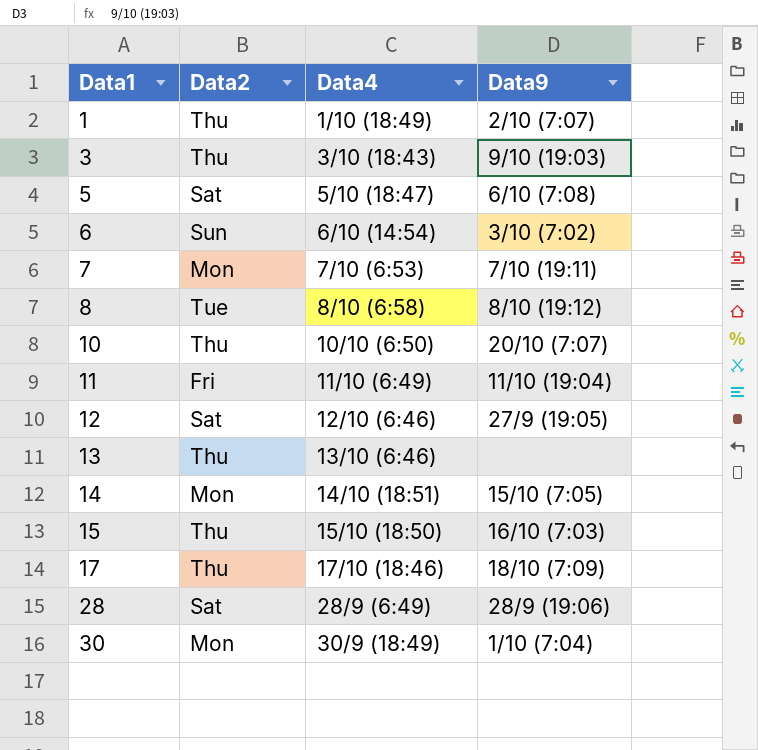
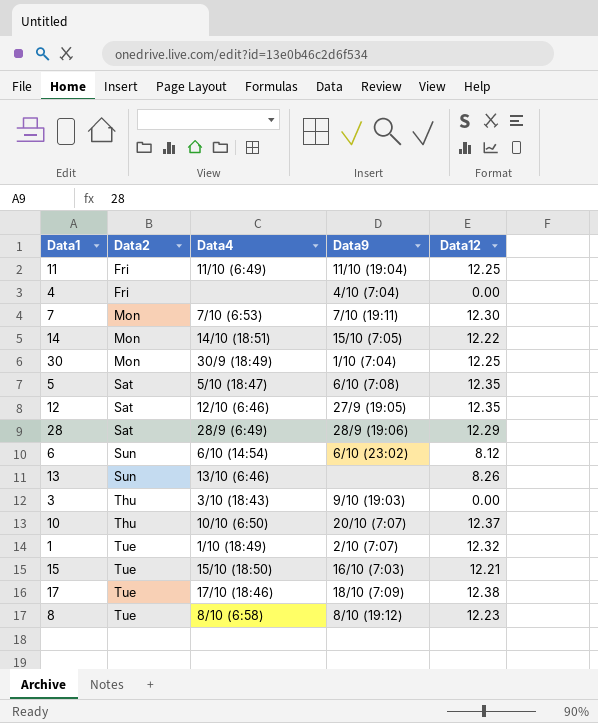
row order: Data1 ascending -> Data2 ascending
column Data12 | position: none -> 5
row 4: none -> Fri | none | 4/10 (7:04) | 0.00
6 | Data9: 3/10 (7:02) -> 6/10 (23:02)
13 | Data2: Thu -> Sun
1 | Data2: Thu -> Tue
15 | Data2: Thu -> Tue
17 | Data2: Thu -> Tue

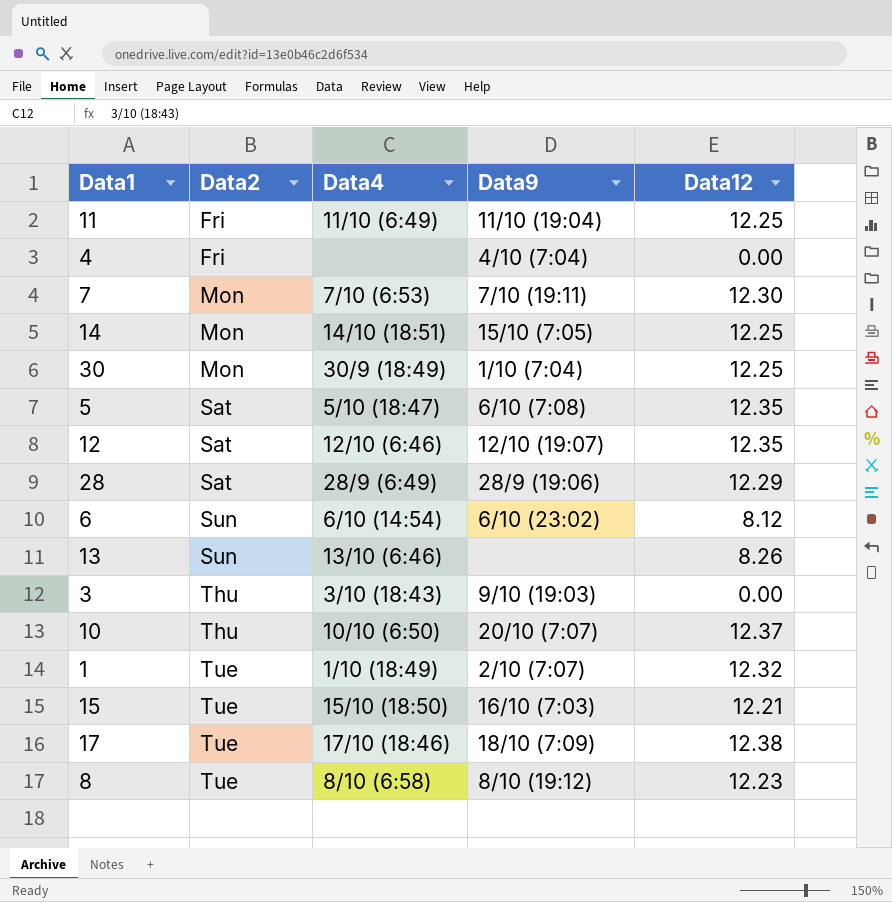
14 | Data12: 12.22 -> 12.25
12 | Data9: 27/9 (19:05) -> 12/10 (19:07)

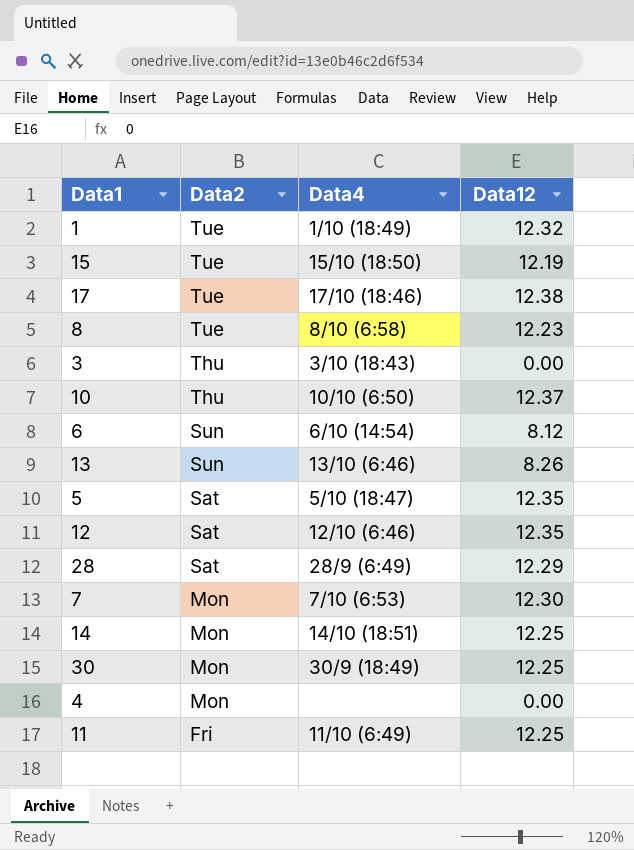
row order: Data2 ascending -> Data2 descending
column Data9 | position: 4 -> none
15 | Data12: 12.21 -> 12.19
4 | Data2: Fri -> Mon

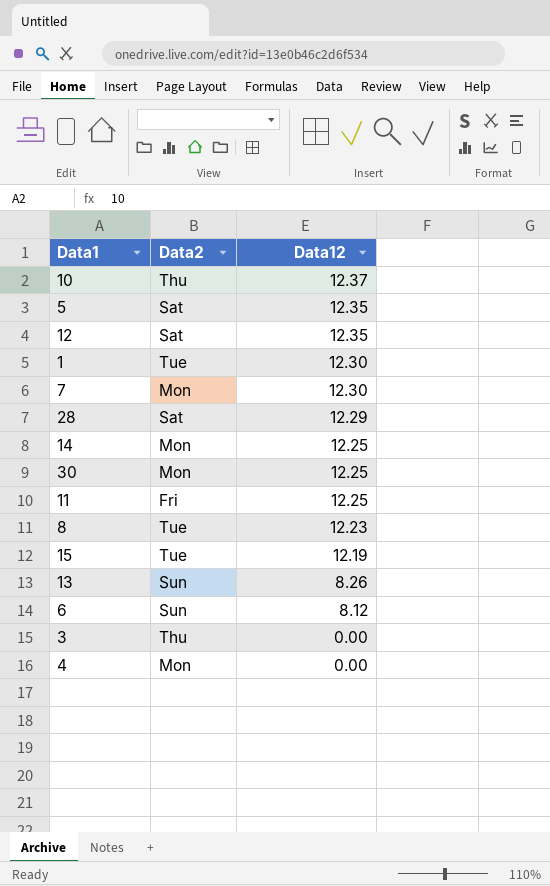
row order: Data2 descending -> Data12 descending
column Data4 | position: 3 -> none
row 17: Tue | 17/10 (18:46) | 12.38 -> none
1 | Data12: 12.32 -> 12.30

